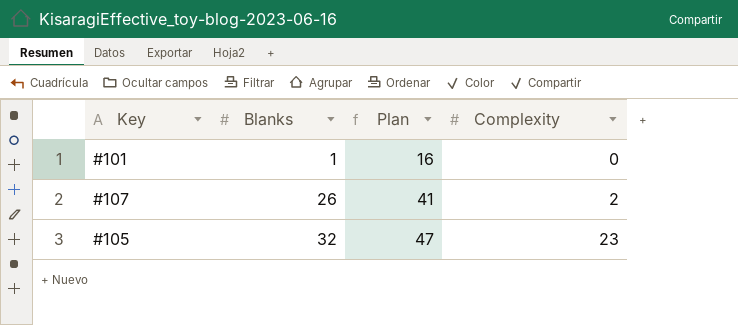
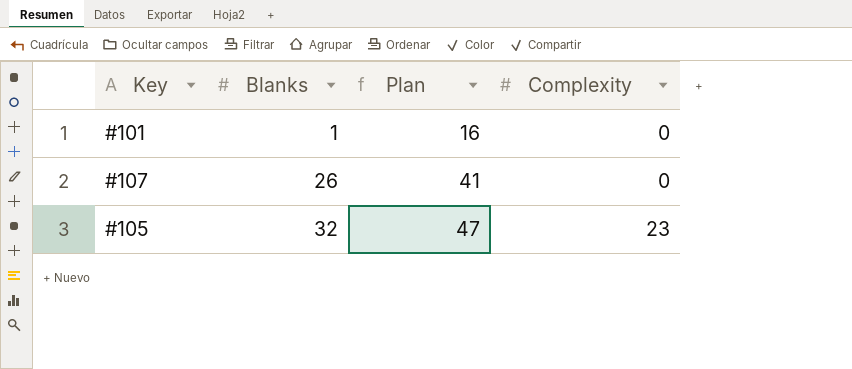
#107 | Complexity: 2 -> 0

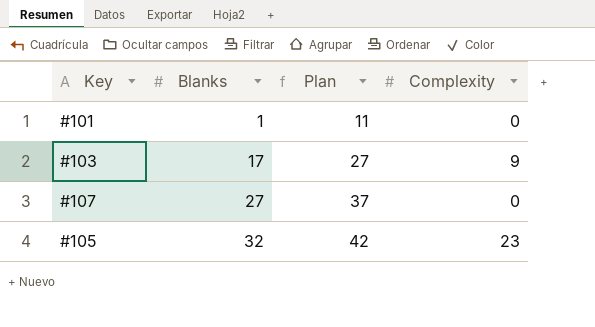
column Plan | formula: [Blanks] + 15 -> [Blanks] + 10
row #103: none -> 17 | 27 | 9
#107 | Blanks: 26 -> 27

